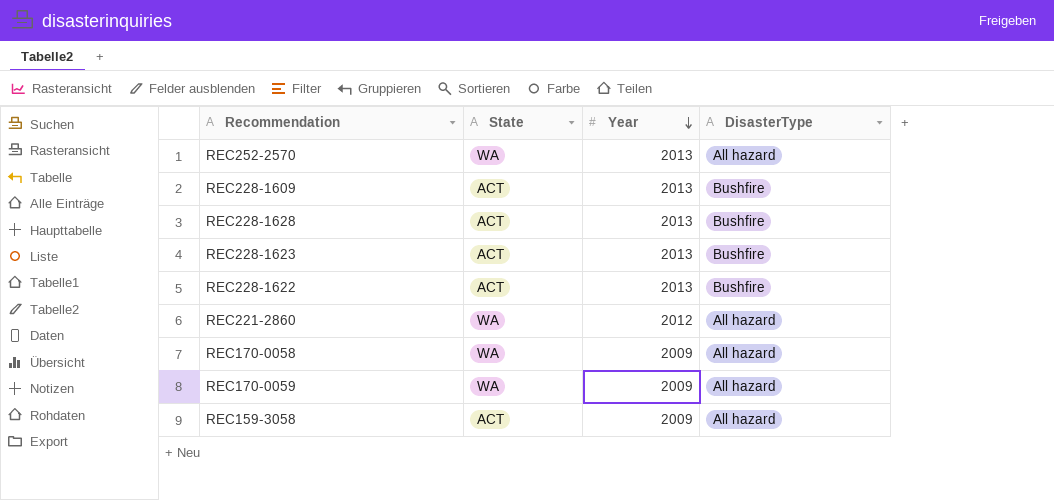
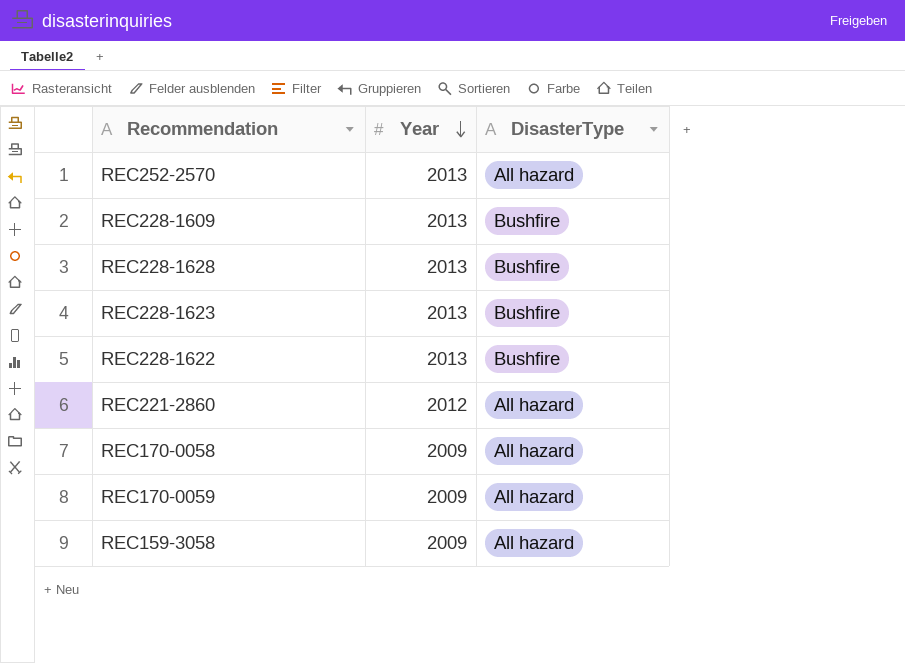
column State | position: 2 -> none

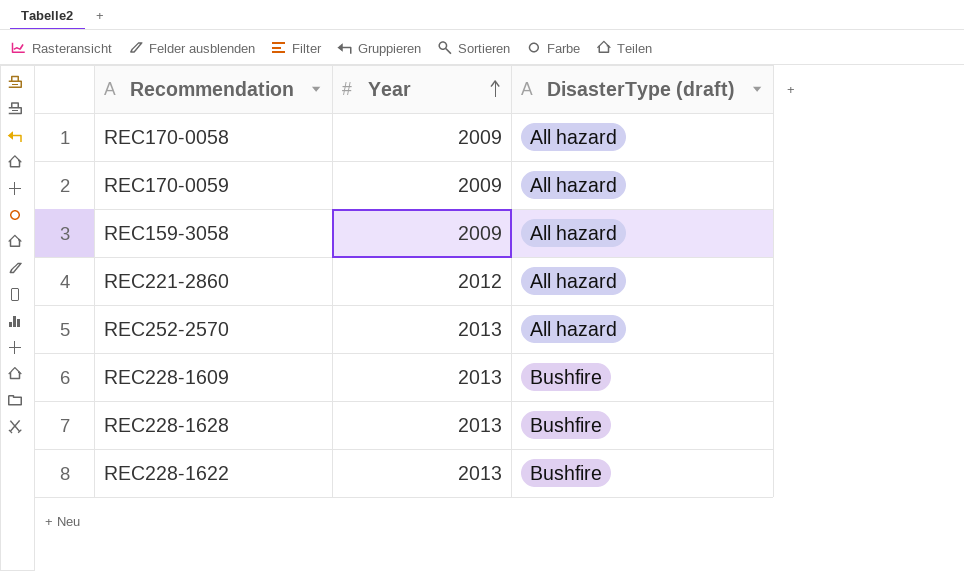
row order: Year descending -> Year ascending
column name: DisasterType -> DisasterType (draft)
row REC228-1623: 2013 | Bushfire -> none

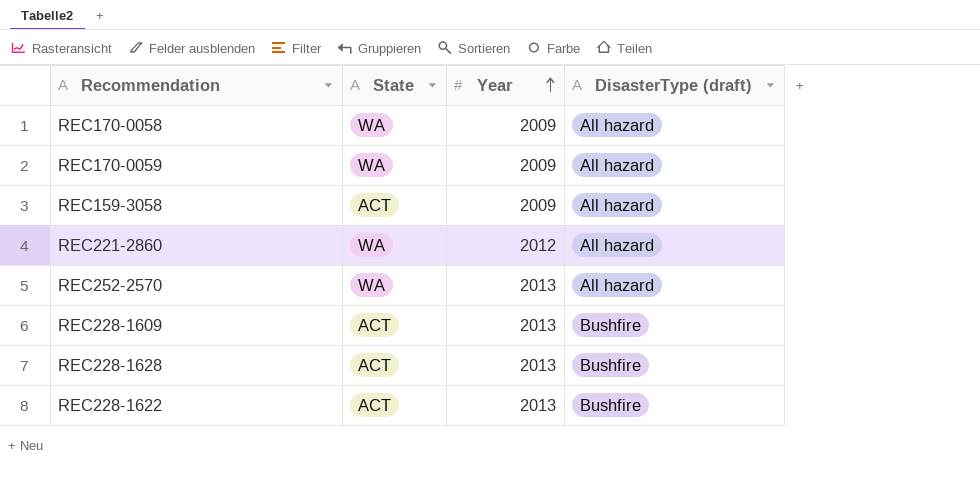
column State | position: none -> 2

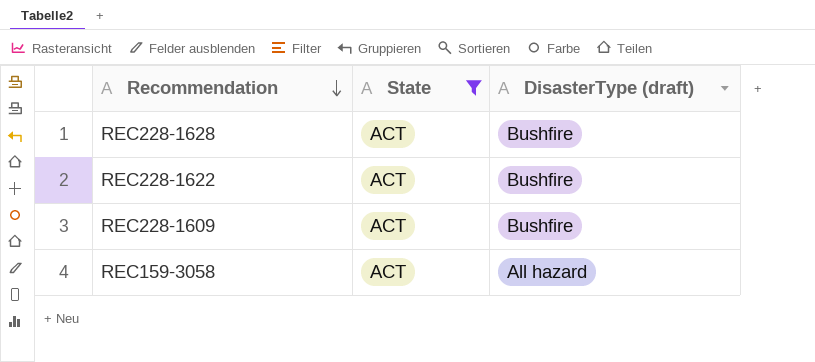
filter: none -> State = ACT
row order: Year ascending -> Recommendation descending
column Year | position: 3 -> none

